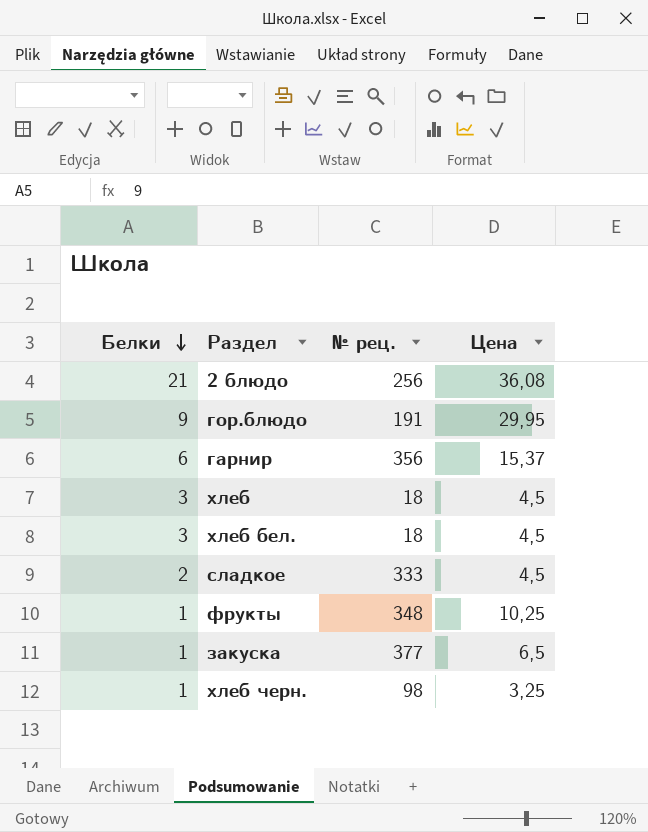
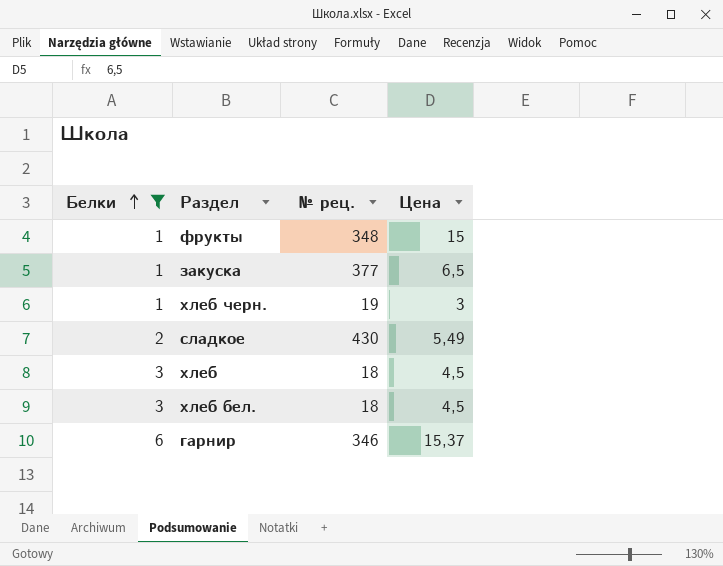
filter: none -> Белки <= 6
row order: Белки descending -> Белки ascending
фрукты | Цена: 10,25 -> 15
хлеб черн. | № рец.: 98 -> 19
хлеб черн. | Цена: 3,25 -> 3
сладкое | № рец.: 333 -> 430
сладкое | Цена: 4,5 -> 5,49
гарнир | № рец.: 356 -> 346

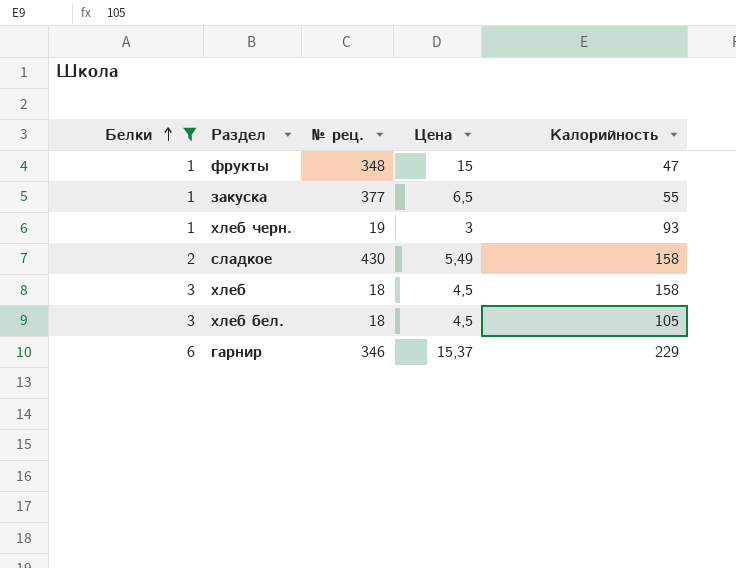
column Калорийность | position: none -> 5

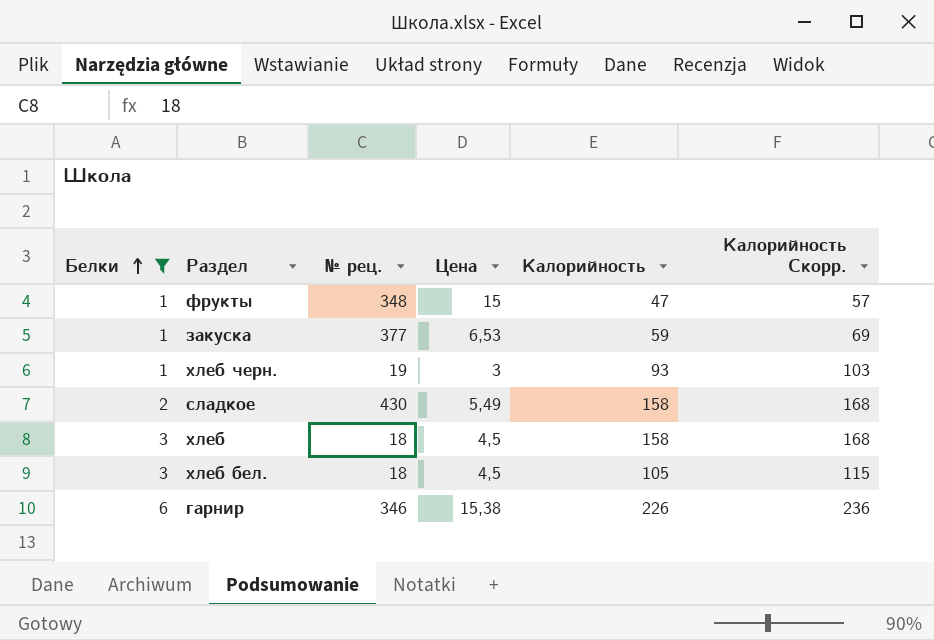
column Калорийность Скорр. | formula: none -> [Калорийность] + 10
закуска | Цена: 6,5 -> 6,53
закуска | Калорийность: 55 -> 59
гарнир | Цена: 15,37 -> 15,38
гарнир | Калорийность: 229 -> 226

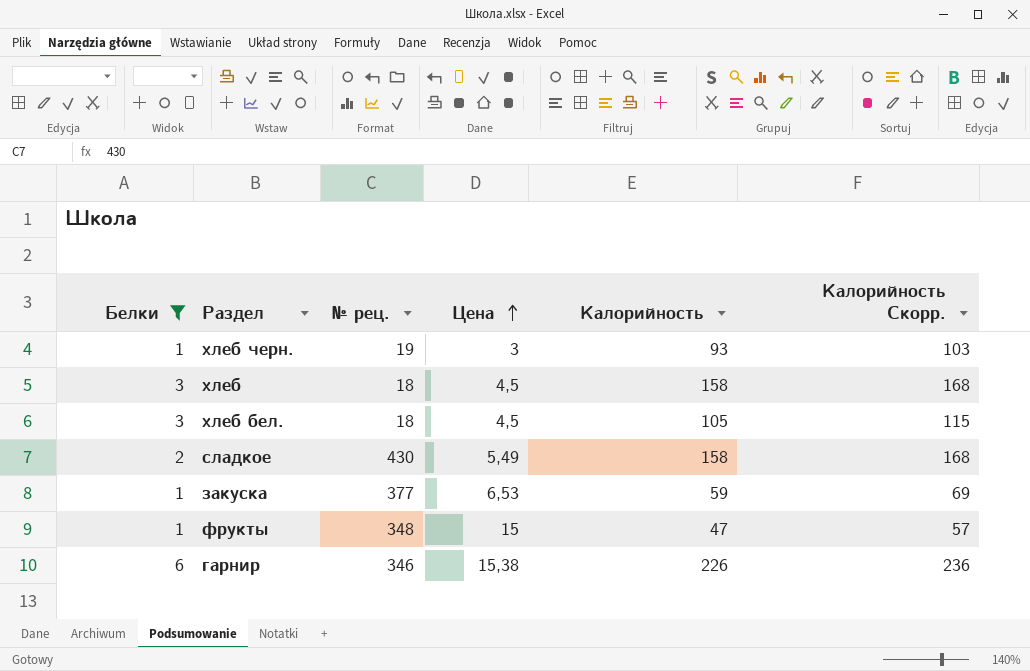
row order: Белки ascending -> Цена ascending

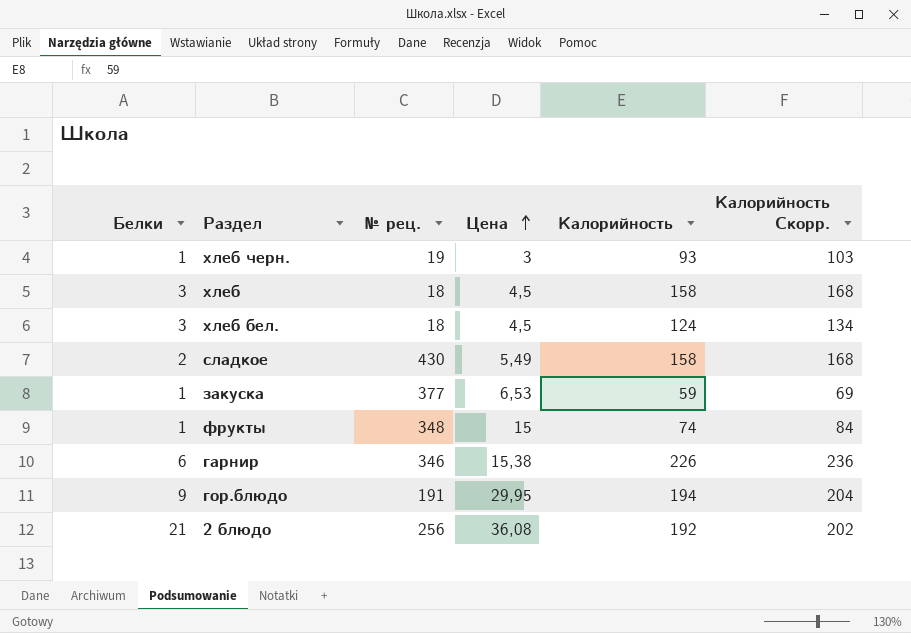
filter: Белки <= 6 -> none
хлеб бел. | Калорийность: 105 -> 124
хлеб бел. | Калорийность Скорр.: 115 -> 134
фрукты | Калорийность: 47 -> 74
фрукты | Калорийность Скорр.: 57 -> 84

